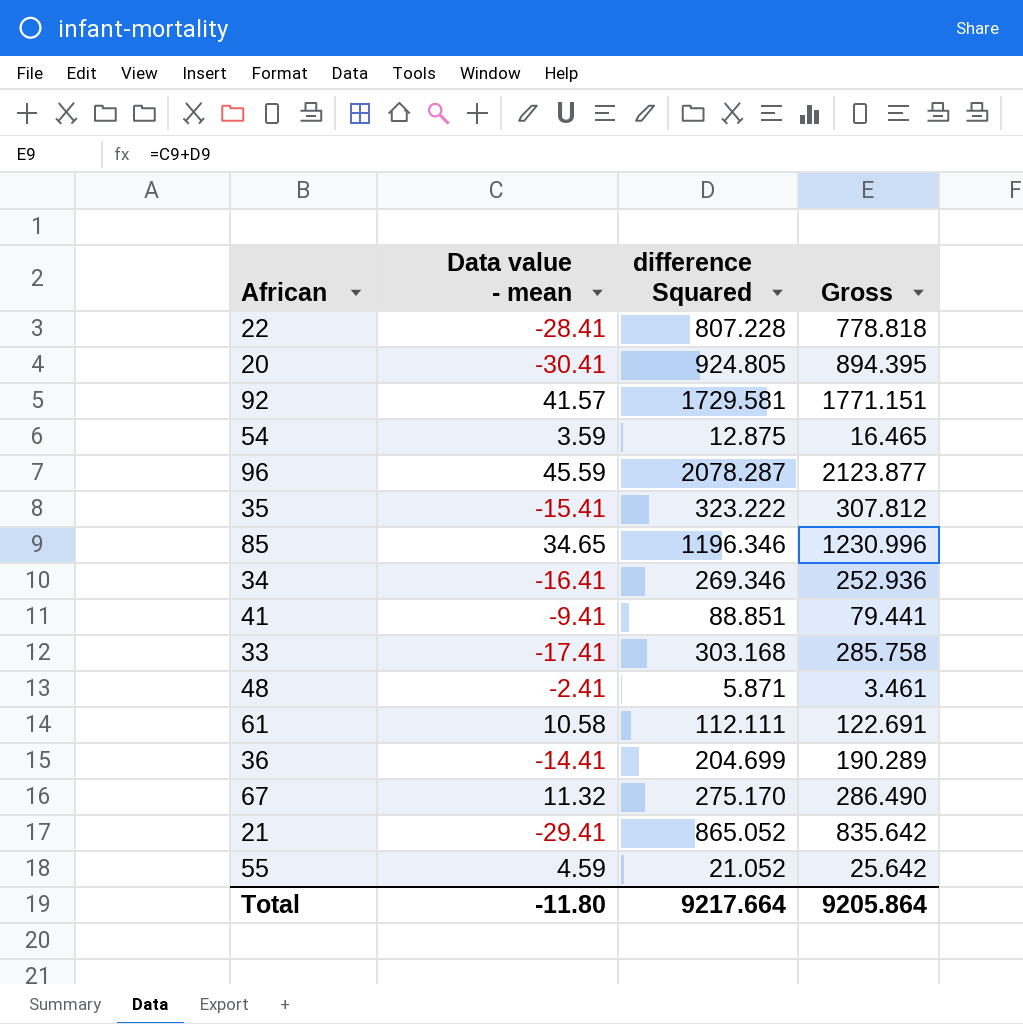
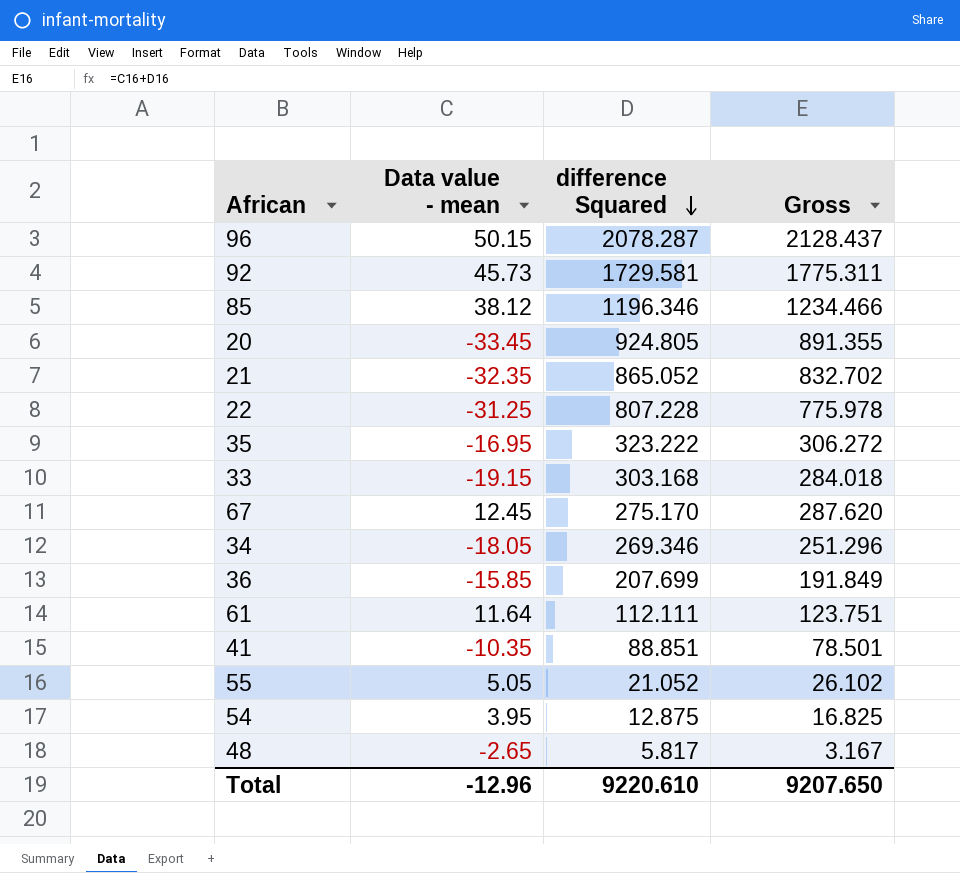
row order: none -> difference Squared descending
96 | Data value - mean: 45.59 -> 50.15
96 | Gross: 2123.877 -> 2128.437
92 | Data value - mean: 41.57 -> 45.73
92 | Gross: 1771.151 -> 1775.311
85 | Data value - mean: 34.65 -> 38.12
85 | Gross: 1230.996 -> 1234.466
20 | Data value - mean: -30.41 -> -33.45
20 | Gross: 894.395 -> 891.355
21 | Data value - mean: -29.41 -> -32.35
21 | Gross: 835.642 -> 832.702
22 | Data value - mean: -28.41 -> -31.25
22 | Gross: 778.818 -> 775.978
35 | Data value - mean: -15.41 -> -16.95
35 | Gross: 307.812 -> 306.272
33 | Data value - mean: -17.41 -> -19.15
33 | Gross: 285.758 -> 284.018
67 | Data value - mean: 11.32 -> 12.45
67 | Gross: 286.490 -> 287.620
34 | Data value - mean: -16.41 -> -18.05
34 | Gross: 252.936 -> 251.296
36 | Data value - mean: -14.41 -> -15.85
36 | difference Squared: 204.699 -> 207.699
36 | Gross: 190.289 -> 191.849
61 | Data value - mean: 10.58 -> 11.64
61 | Gross: 122.691 -> 123.751
41 | Data value - mean: -9.41 -> -10.35
41 | Gross: 79.441 -> 78.501
55 | Data value - mean: 4.59 -> 5.05
55 | Gross: 25.642 -> 26.102
54 | Data value - mean: 3.59 -> 3.95
54 | Gross: 16.465 -> 16.825
48 | Data value - mean: -2.41 -> -2.65
48 | difference Squared: 5.871 -> 5.817
48 | Gross: 3.461 -> 3.167
Total | Data value - mean: -11.80 -> -12.96
Total | difference Squared: 9217.664 -> 9220.610
Total | Gross: 9205.864 -> 9207.650

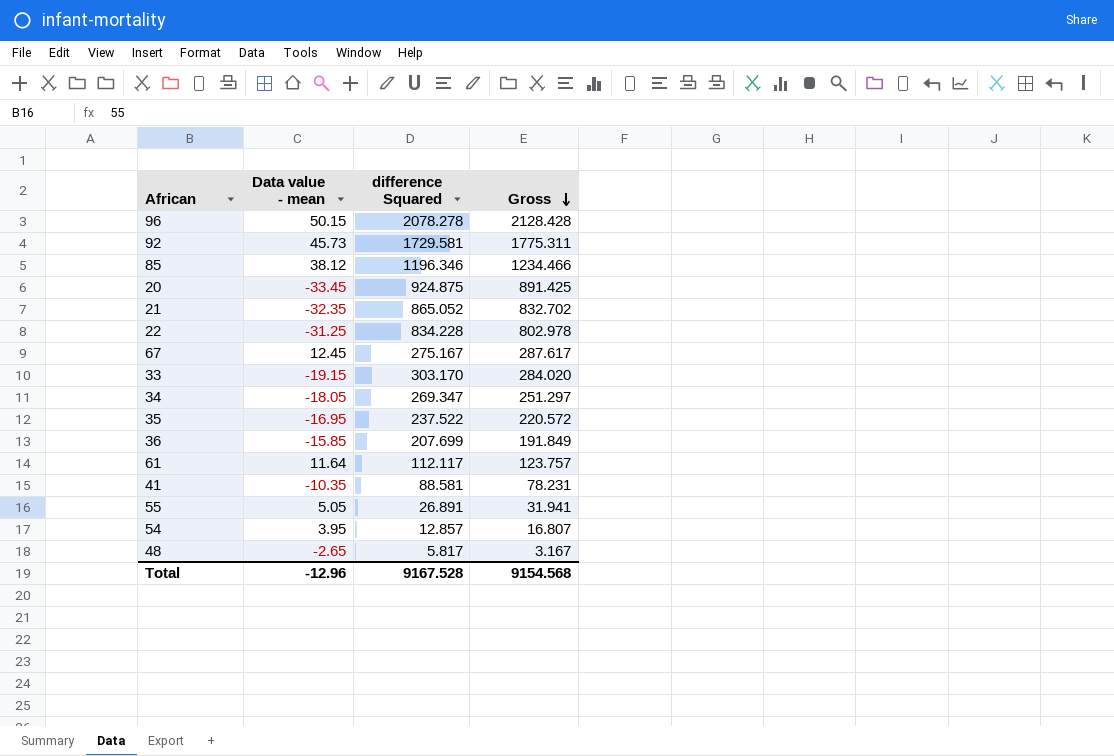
row order: difference Squared descending -> Gross descending
96 | difference Squared: 2078.287 -> 2078.278
96 | Gross: 2128.437 -> 2128.428
20 | difference Squared: 924.805 -> 924.875
20 | Gross: 891.355 -> 891.425
22 | difference Squared: 807.228 -> 834.228
22 | Gross: 775.978 -> 802.978
67 | difference Squared: 275.170 -> 275.167
67 | Gross: 287.620 -> 287.617
33 | difference Squared: 303.168 -> 303.170
33 | Gross: 284.018 -> 284.020
34 | difference Squared: 269.346 -> 269.347
34 | Gross: 251.296 -> 251.297
35 | difference Squared: 323.222 -> 237.522
35 | Gross: 306.272 -> 220.572
61 | difference Squared: 112.111 -> 112.117
61 | Gross: 123.751 -> 123.757
41 | difference Squared: 88.851 -> 88.581
41 | Gross: 78.501 -> 78.231
55 | difference Squared: 21.052 -> 26.891
55 | Gross: 26.102 -> 31.941
54 | difference Squared: 12.875 -> 12.857
54 | Gross: 16.825 -> 16.807
Total | difference Squared: 9220.610 -> 9167.528
Total | Gross: 9207.650 -> 9154.568

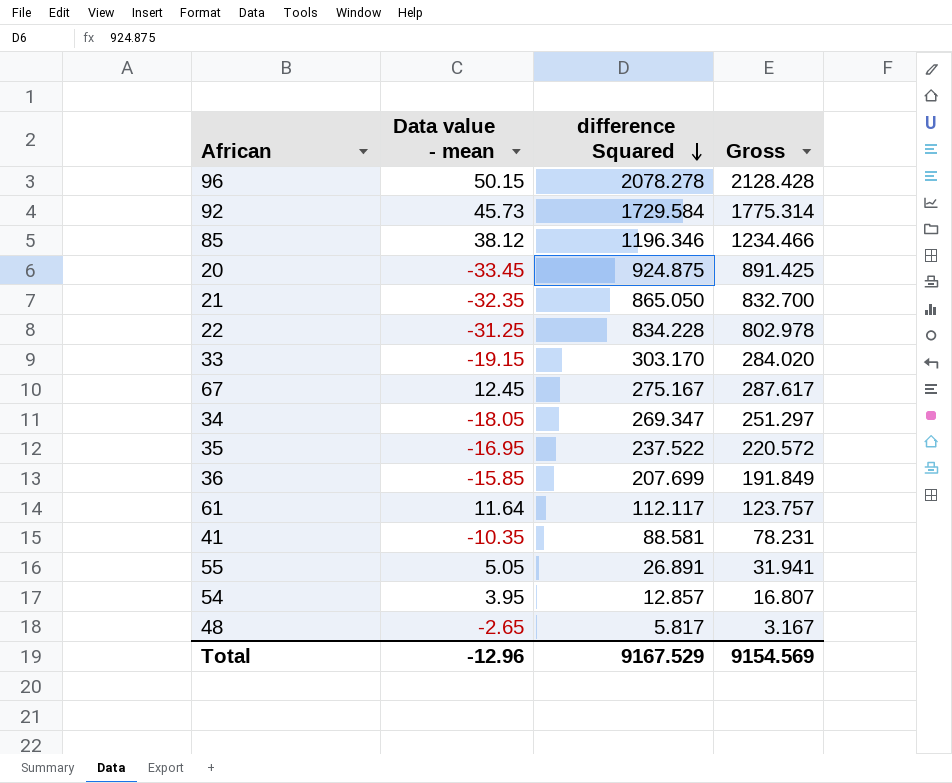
row order: Gross descending -> difference Squared descending
92 | difference Squared: 1729.581 -> 1729.584
92 | Gross: 1775.311 -> 1775.314
21 | difference Squared: 865.052 -> 865.050
21 | Gross: 832.702 -> 832.700
Total | difference Squared: 9167.528 -> 9167.529
Total | Gross: 9154.568 -> 9154.569

